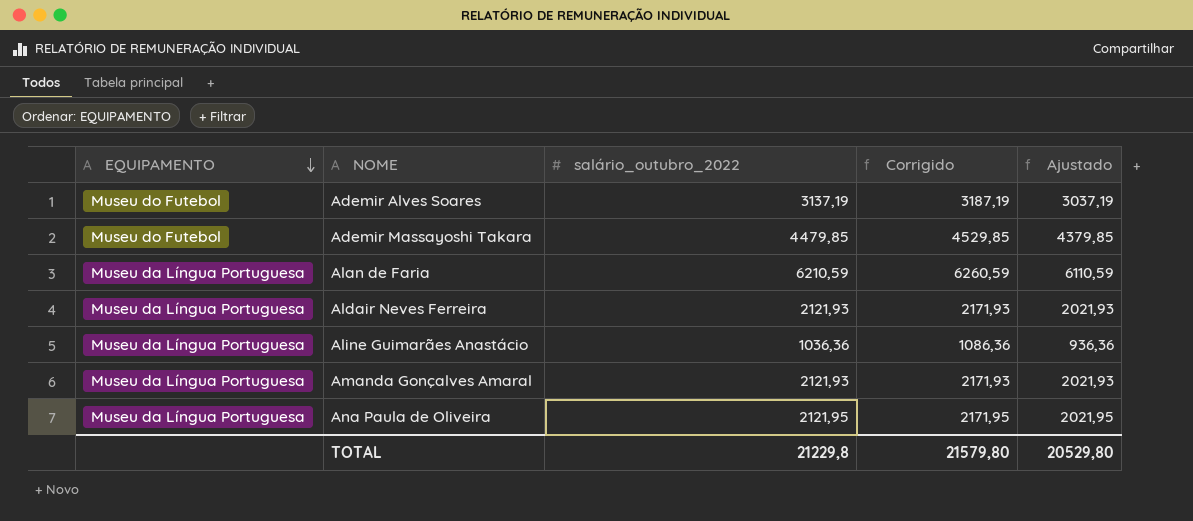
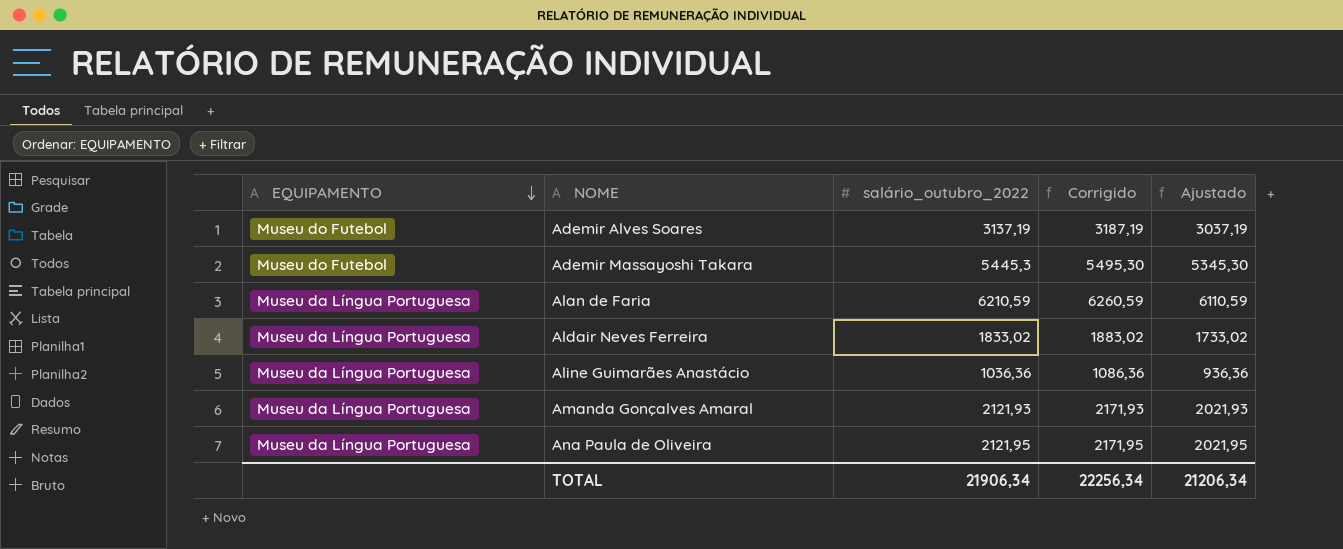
Ademir Massayoshi Takara | salário_outubro_2022: 4479,85 -> 5445,3
Ademir Massayoshi Takara | Corrigido: 4529,85 -> 5495,30
Ademir Massayoshi Takara | Ajustado: 4379,85 -> 5345,30
Aldair Neves Ferreira | salário_outubro_2022: 2121,93 -> 1833,02
Aldair Neves Ferreira | Corrigido: 2171,93 -> 1883,02
Aldair Neves Ferreira | Ajustado: 2021,93 -> 1733,02
TOTAL | salário_outubro_2022: 21229,8 -> 21906,34
TOTAL | Corrigido: 21579,80 -> 22256,34
TOTAL | Ajustado: 20529,80 -> 21206,34

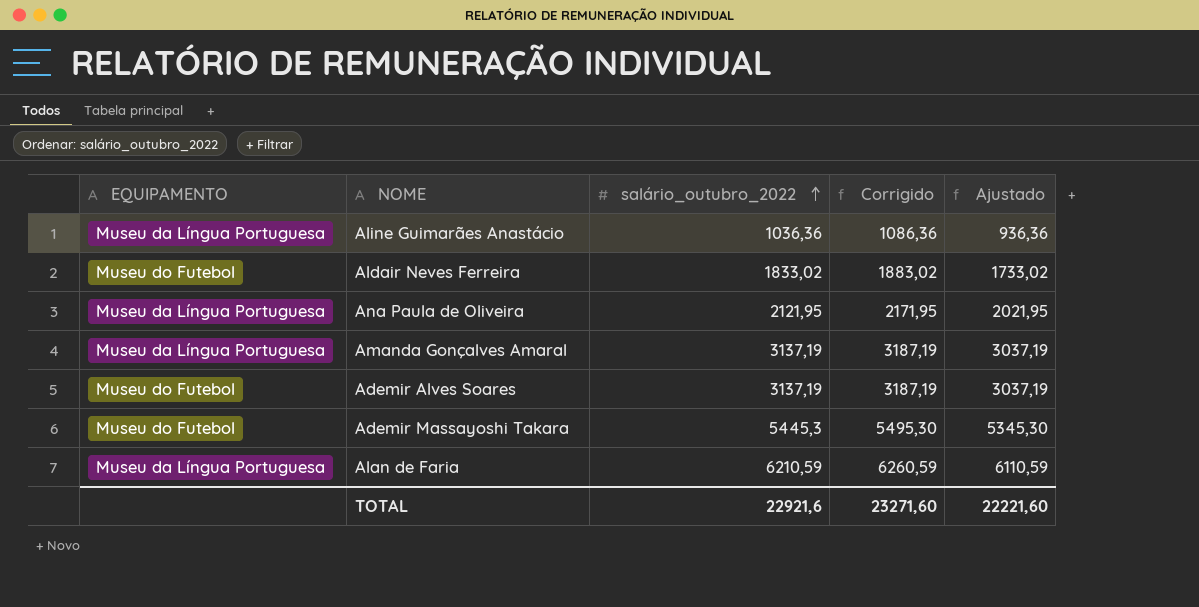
row order: EQUIPAMENTO descending -> salário_outubro_2022 ascending
Aldair Neves Ferreira | EQUIPAMENTO: Museu da Língua Portuguesa -> Museu do Futebol
Amanda Gonçalves Amaral | salário_outubro_2022: 2121,93 -> 3137,19
Amanda Gonçalves Amaral | Corrigido: 2171,93 -> 3187,19
Amanda Gonçalves Amaral | Ajustado: 2021,93 -> 3037,19
TOTAL | salário_outubro_2022: 21906,34 -> 22921,6
TOTAL | Corrigido: 22256,34 -> 23271,60
TOTAL | Ajustado: 21206,34 -> 22221,60

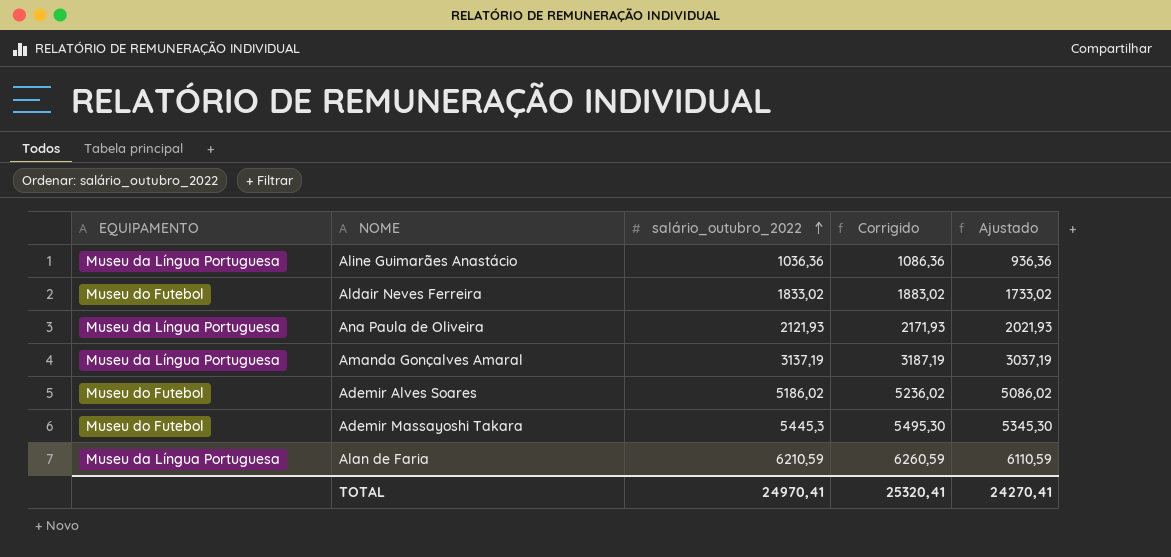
Ana Paula de Oliveira | salário_outubro_2022: 2121,95 -> 2121,93
Ana Paula de Oliveira | Corrigido: 2171,95 -> 2171,93
Ana Paula de Oliveira | Ajustado: 2021,95 -> 2021,93
Ademir Alves Soares | salário_outubro_2022: 3137,19 -> 5186,02
Ademir Alves Soares | Corrigido: 3187,19 -> 5236,02
Ademir Alves Soares | Ajustado: 3037,19 -> 5086,02
TOTAL | salário_outubro_2022: 22921,6 -> 24970,41
TOTAL | Corrigido: 23271,60 -> 25320,41
TOTAL | Ajustado: 22221,60 -> 24270,41

